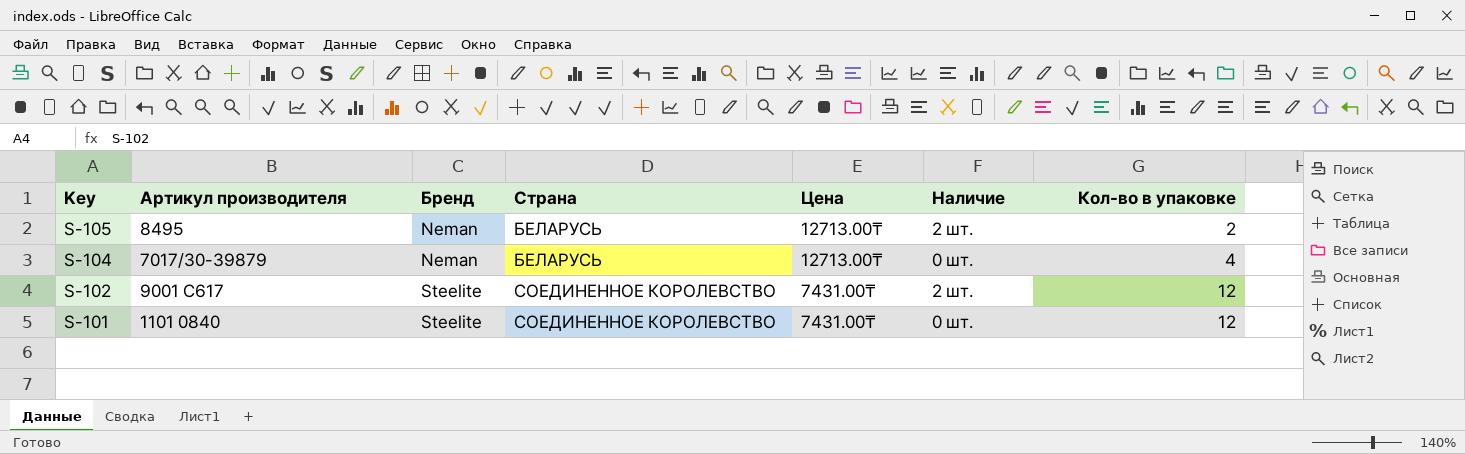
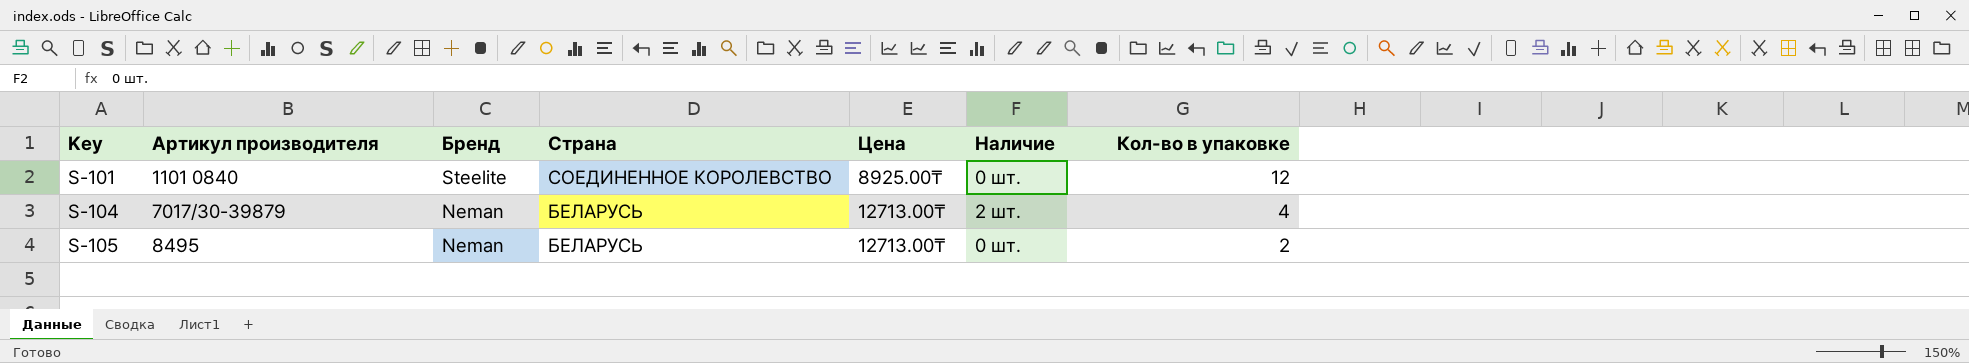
row order: Key descending -> Key ascending
row S-102: 9001 C617 | Steelite | СОЕДИНЕННОЕ КОРОЛЕВСТВО | 7431.00₸ | 2 шт. | 12 -> none
S-101 | Цена: 7431.00₸ -> 8925.00₸
S-104 | Наличие: 0 шт. -> 2 шт.
S-105 | Наличие: 2 шт. -> 0 шт.

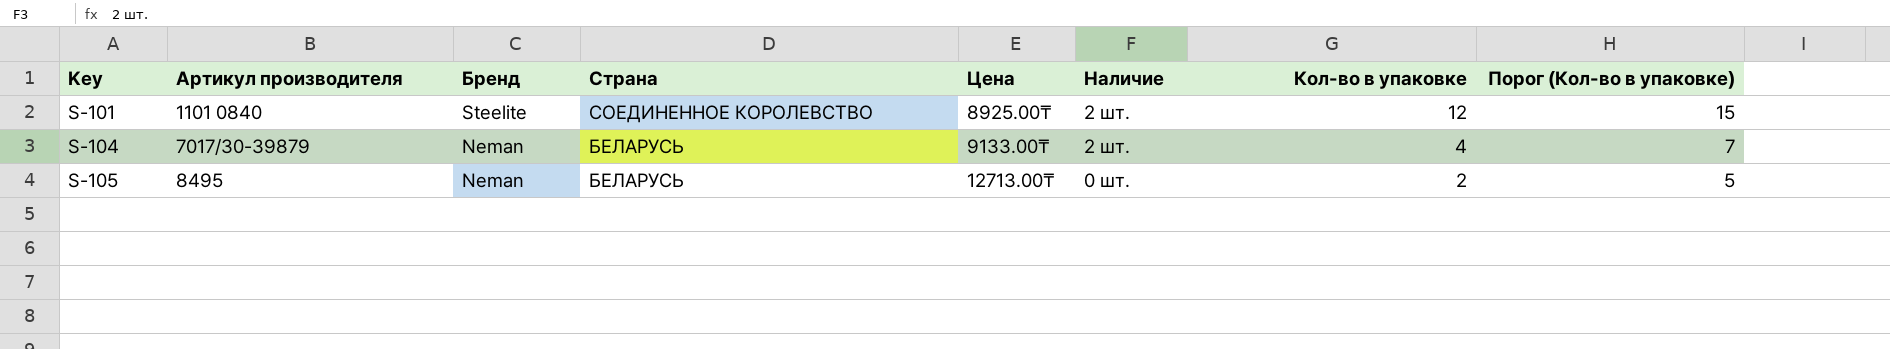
column Порог (Кол-во в упаковке) | formula: none -> [Кол-во в упаковке] + 3
S-101 | Наличие: 0 шт. -> 2 шт.
S-104 | Цена: 12713.00₸ -> 9133.00₸

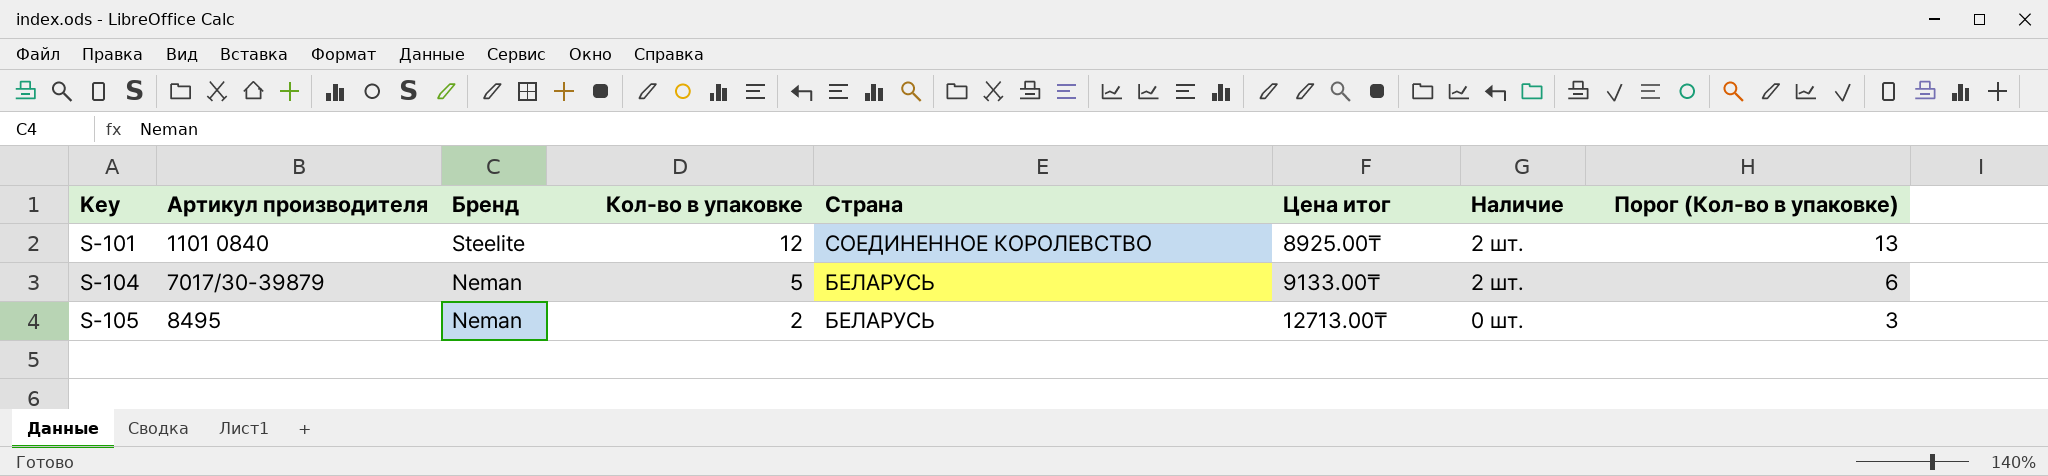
column Кол-во в упаковке | position: 7 -> 4
column name: Цена -> Цена итог
column Порог (Кол-во в упаковке) | formula: [Кол-во в упаковке] + 3 -> [Кол-во в упаковке] + 1
S-104 | Кол-во в упаковке: 4 -> 5

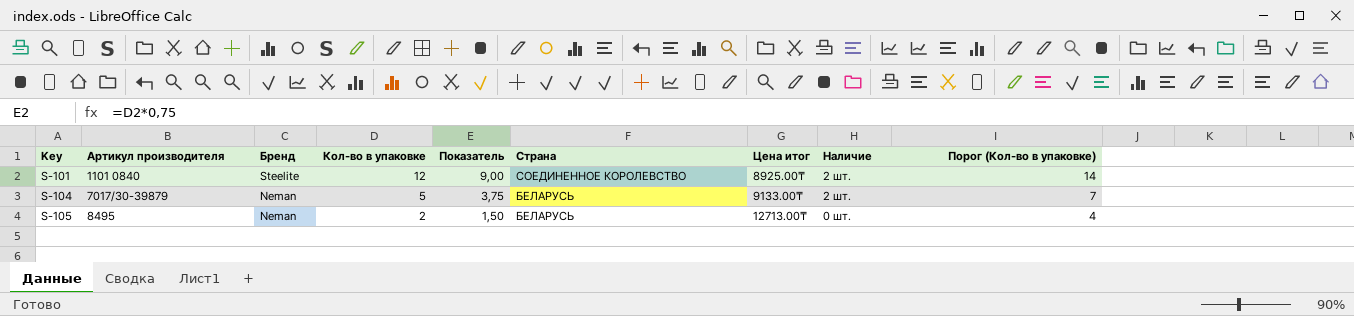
column Показатель | formula: none -> [Кол-во в упаковке] * 0,75
column Порог (Кол-во в упаковке) | formula: [Кол-во в упаковке] + 1 -> [Кол-во в упаковке] + 2

